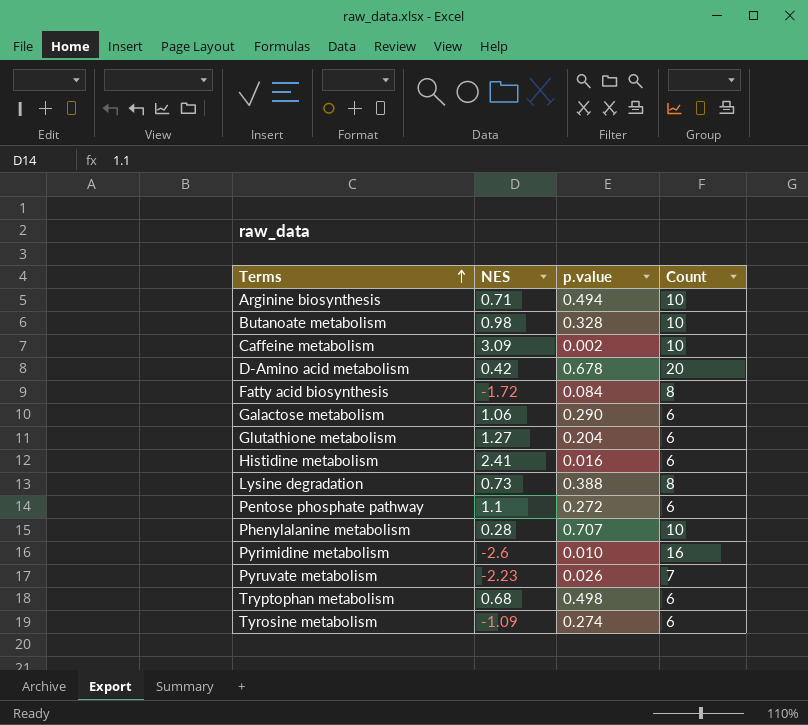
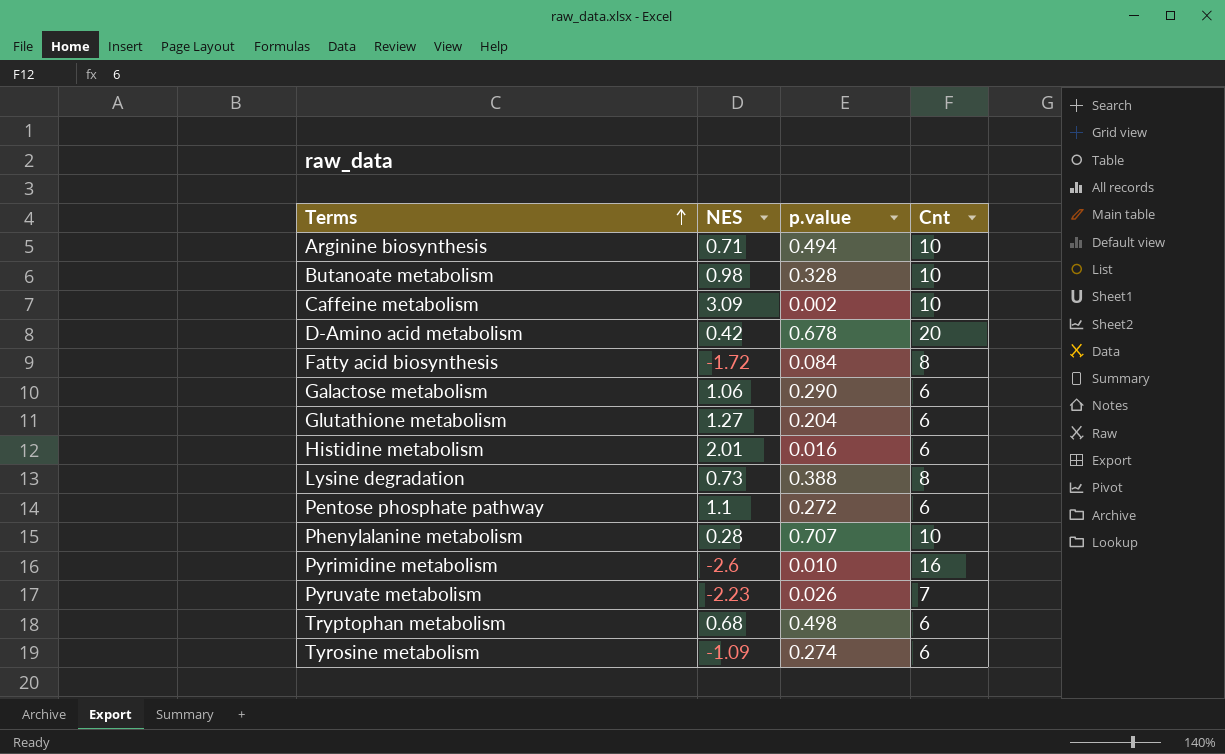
column name: Count -> Cnt
Histidine metabolism | NES: 2.41 -> 2.01

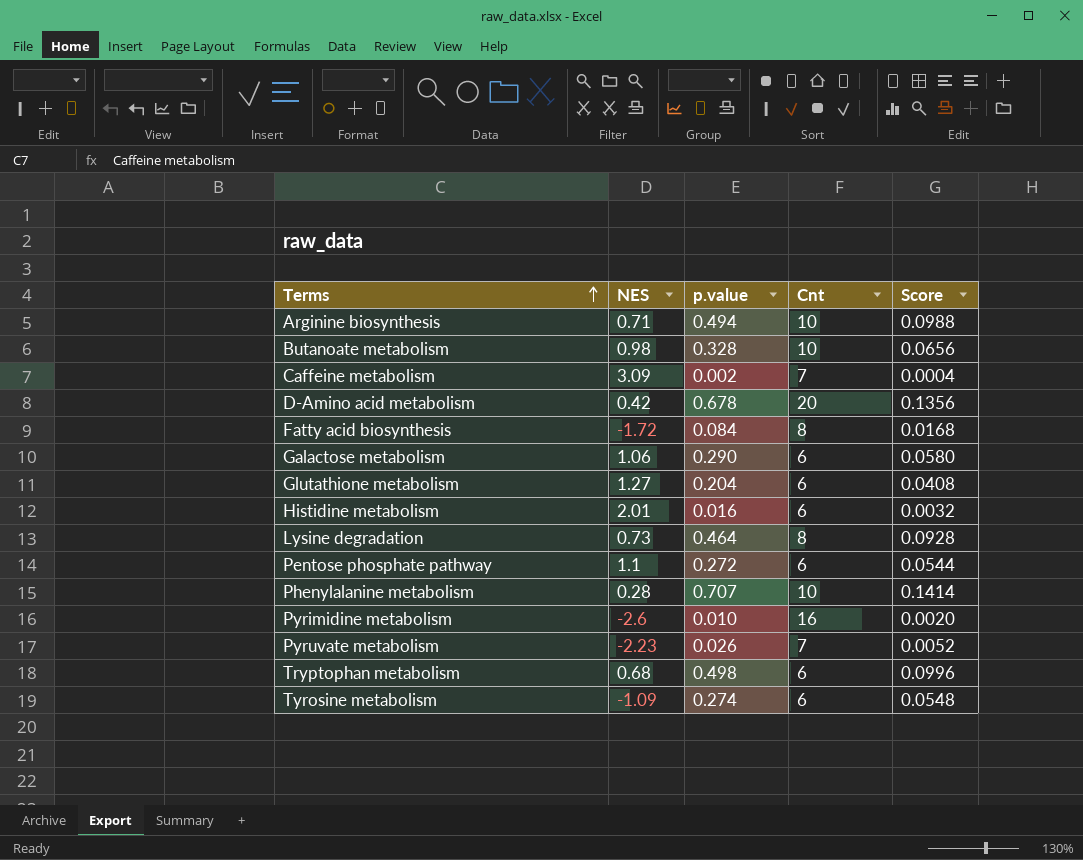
column Score | formula: none -> [p.value] * 0.2
Caffeine metabolism | Cnt: 10 -> 7
Lysine degradation | p.value: 0.388 -> 0.464

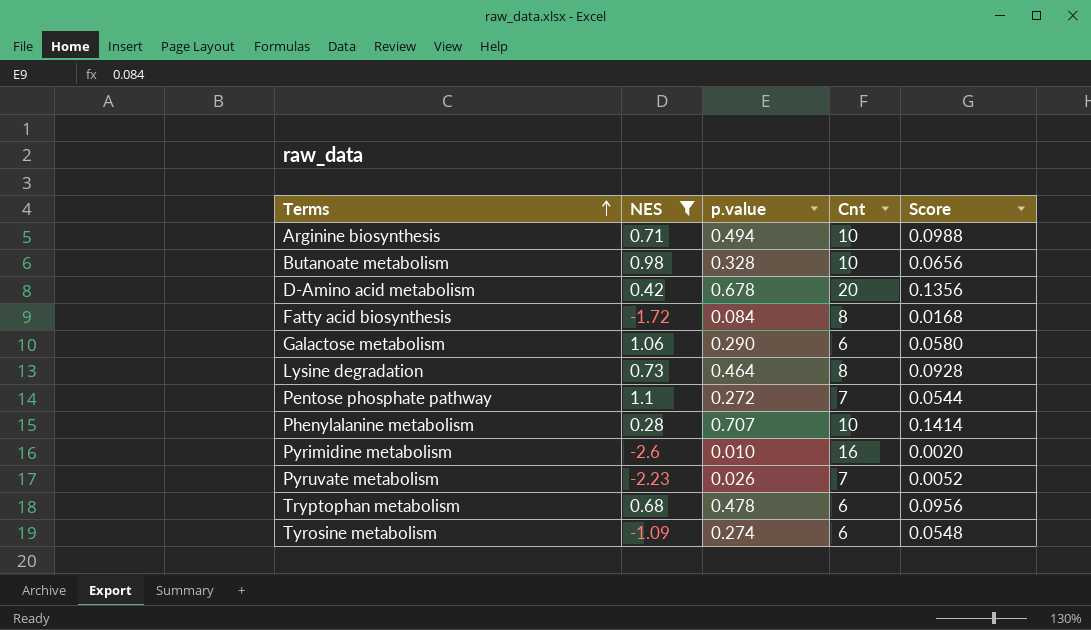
filter: none -> NES <= 1.1
Pentose phosphate pathway | Cnt: 6 -> 7
Tryptophan metabolism | p.value: 0.498 -> 0.478
Tryptophan metabolism | Score: 0.0996 -> 0.0956

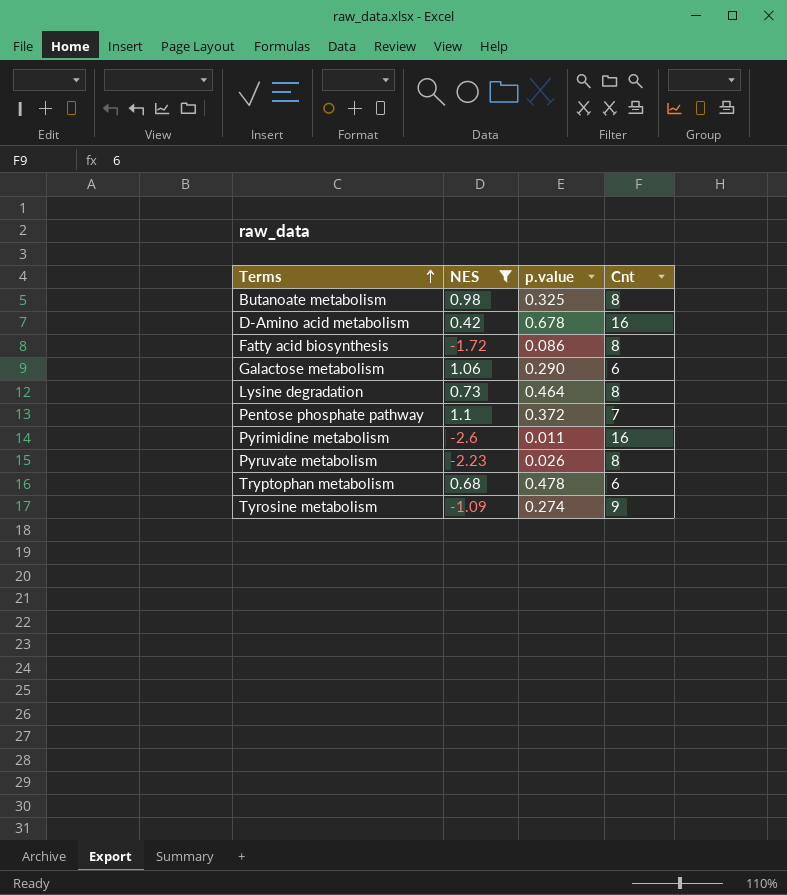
column Score | formula: [p.value] * 0.2 -> none
row Arginine biosynthesis: 0.71 | 0.494 | 10 | 0.0988 -> none
row Phenylalanine metabolism: 0.28 | 0.707 | 10 | 0.1414 -> none
Butanoate metabolism | p.value: 0.328 -> 0.325
Butanoate metabolism | Cnt: 10 -> 8
D-Amino acid metabolism | Cnt: 20 -> 16
Fatty acid biosynthesis | p.value: 0.084 -> 0.086
Pentose phosphate pathway | p.value: 0.272 -> 0.372
Pyrimidine metabolism | p.value: 0.010 -> 0.011
Pyruvate metabolism | Cnt: 7 -> 8
Tyrosine metabolism | Cnt: 6 -> 9

